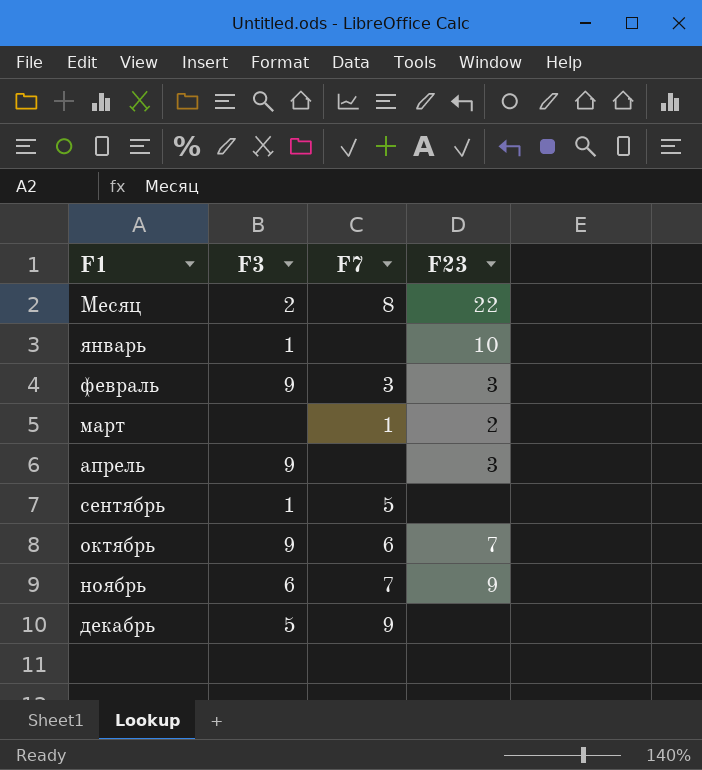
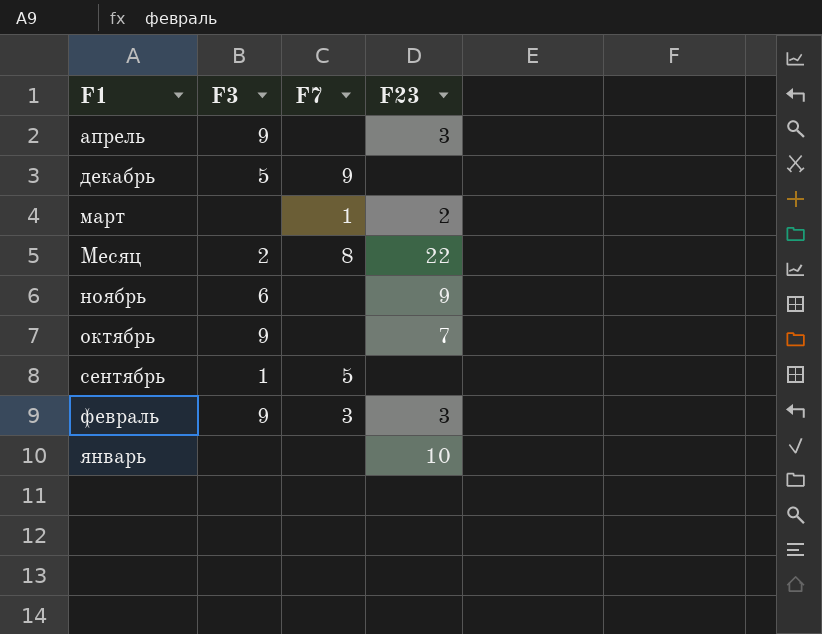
row order: none -> F1 ascending
ноябрь | F7: 7 -> none
октябрь | F7: 6 -> none
январь | F3: 1 -> none

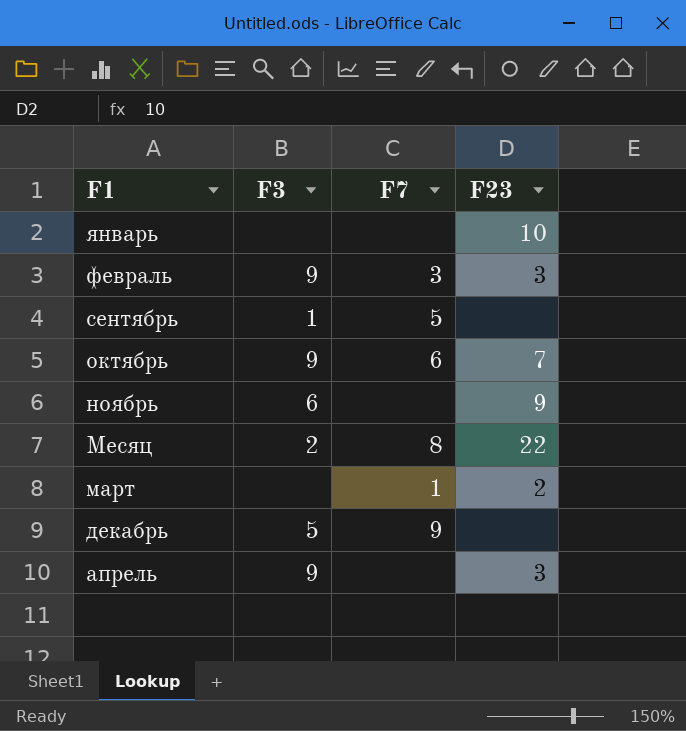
row order: F1 ascending -> F1 descending
октябрь | F7: none -> 6

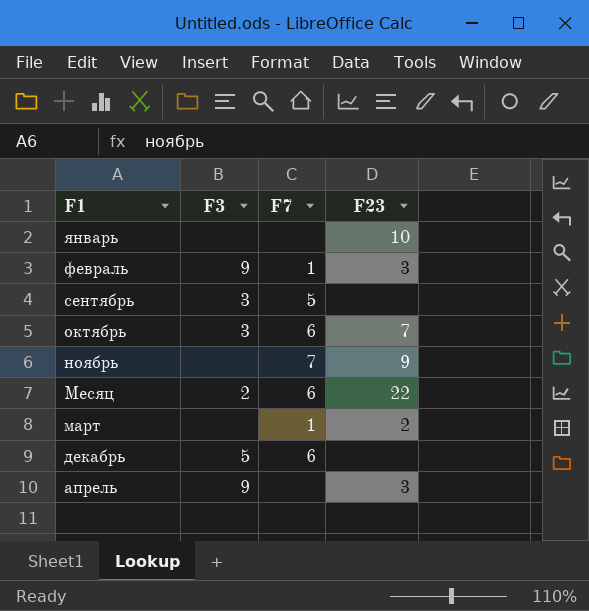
февраль | F7: 3 -> 1
сентябрь | F3: 1 -> 3
октябрь | F3: 9 -> 3
ноябрь | F3: 6 -> none
ноябрь | F7: none -> 7
Месяц | F7: 8 -> 6
декабрь | F7: 9 -> 6

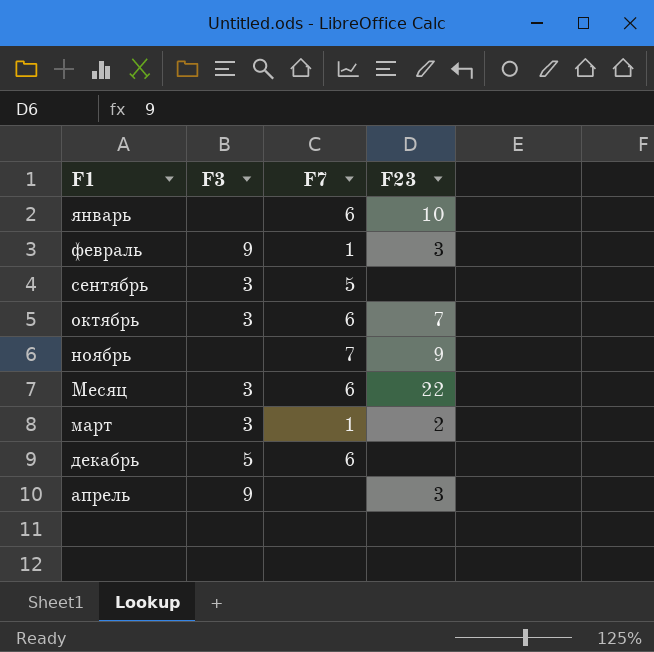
январь | F7: none -> 6
Месяц | F3: 2 -> 3
март | F3: none -> 3

